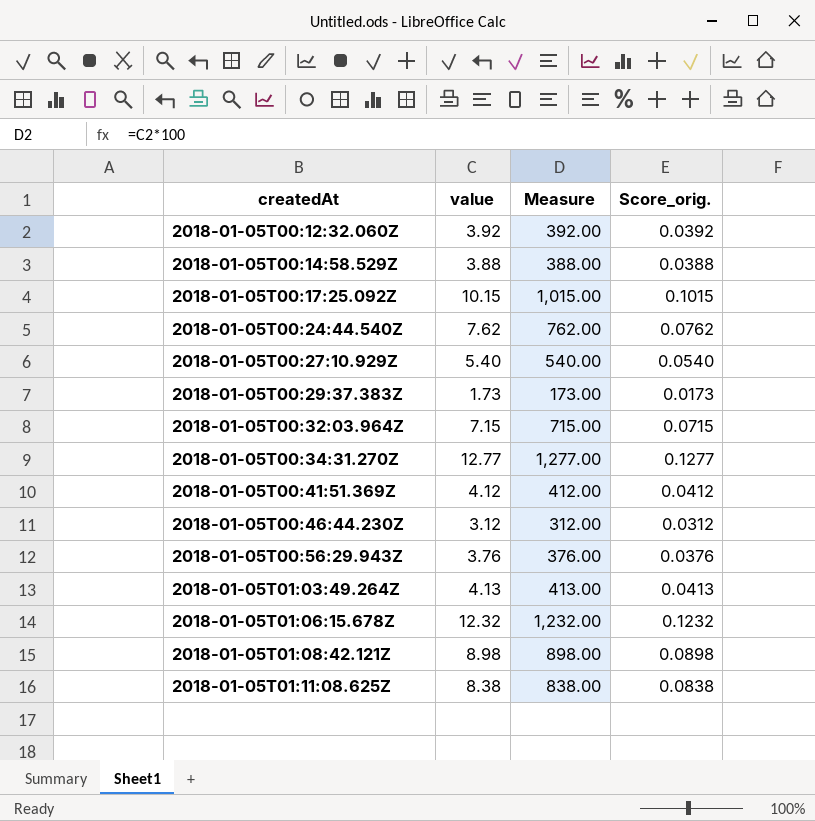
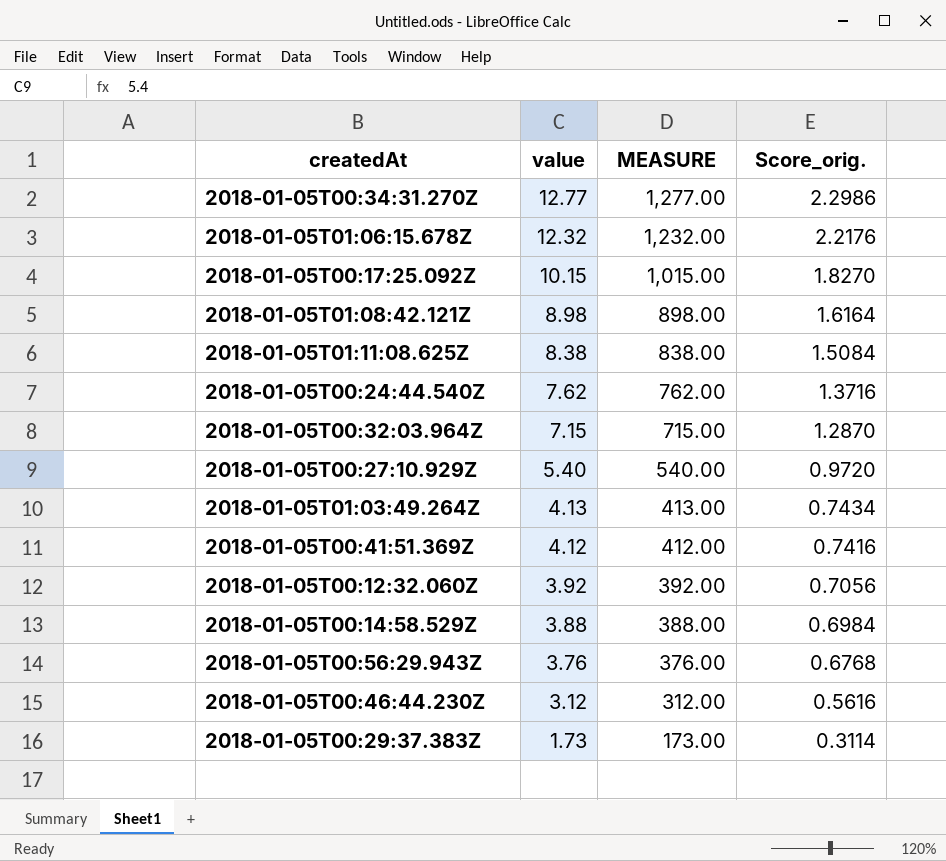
row order: createdAt ascending -> value descending
column name: Measure -> MEASURE
column Score_orig. | formula: [value] * 0.01 -> [value] * 0.18

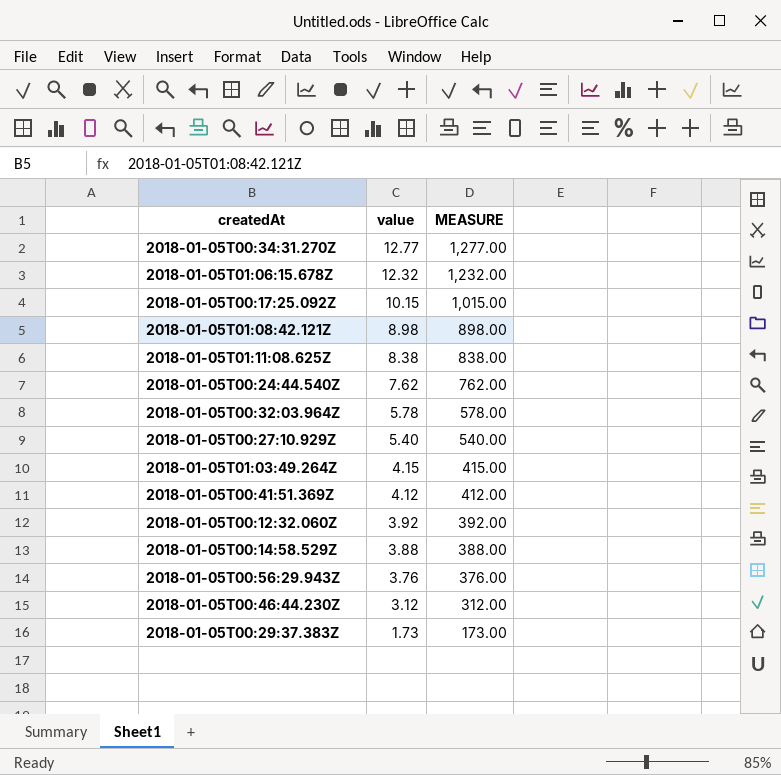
column Score_orig. | formula: [value] * 0.18 -> none
2018-01-05T00:32:03.964Z | value: 7.15 -> 5.78
2018-01-05T00:32:03.964Z | MEASURE: 715.00 -> 578.00
2018-01-05T01:03:49.264Z | value: 4.13 -> 4.15
2018-01-05T01:03:49.264Z | MEASURE: 413.00 -> 415.00

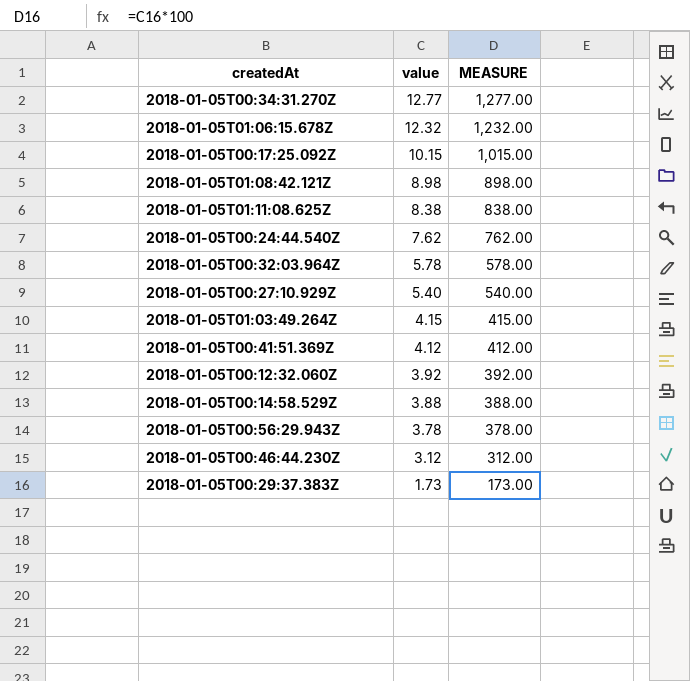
2018-01-05T00:56:29.943Z | value: 3.76 -> 3.78
2018-01-05T00:56:29.943Z | MEASURE: 376.00 -> 378.00

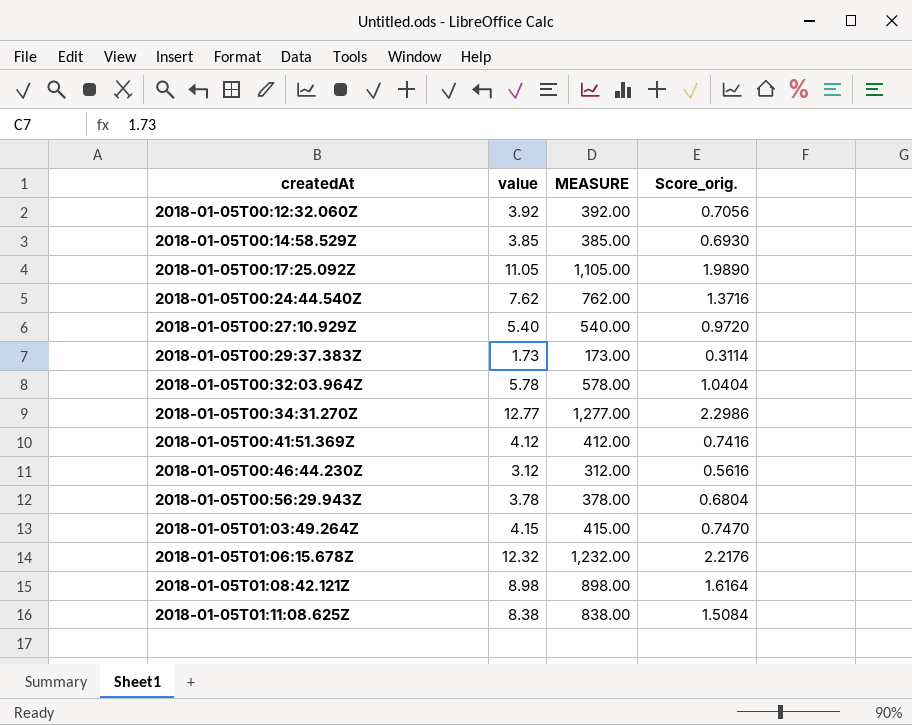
row order: value descending -> createdAt ascending
column Score_orig. | formula: none -> [value] * 0.18
2018-01-05T00:14:58.529Z | value: 3.88 -> 3.85
2018-01-05T00:14:58.529Z | MEASURE: 388.00 -> 385.00
2018-01-05T00:17:25.092Z | value: 10.15 -> 11.05
2018-01-05T00:17:25.092Z | MEASURE: 1,015.00 -> 1,105.00

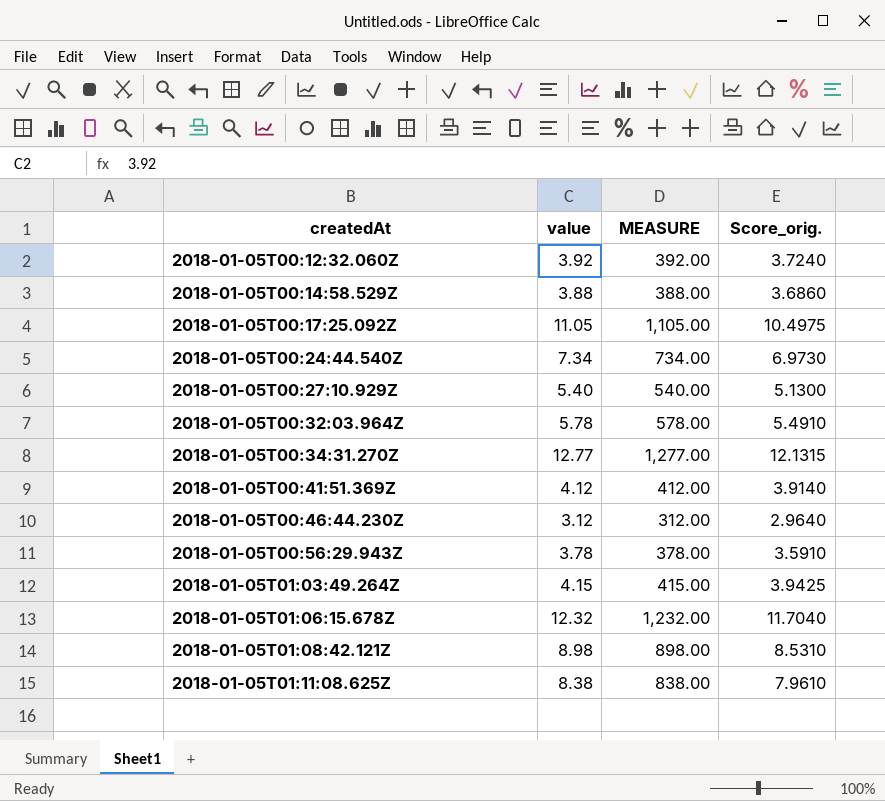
column Score_orig. | formula: [value] * 0.18 -> [value] * 0.95
row 2018-01-05T00:29:37.383Z: 1.73 | 173.00 | 0.3114 -> none
2018-01-05T00:14:58.529Z | value: 3.85 -> 3.88
2018-01-05T00:14:58.529Z | MEASURE: 385.00 -> 388.00
2018-01-05T00:24:44.540Z | value: 7.62 -> 7.34
2018-01-05T00:24:44.540Z | MEASURE: 762.00 -> 734.00

